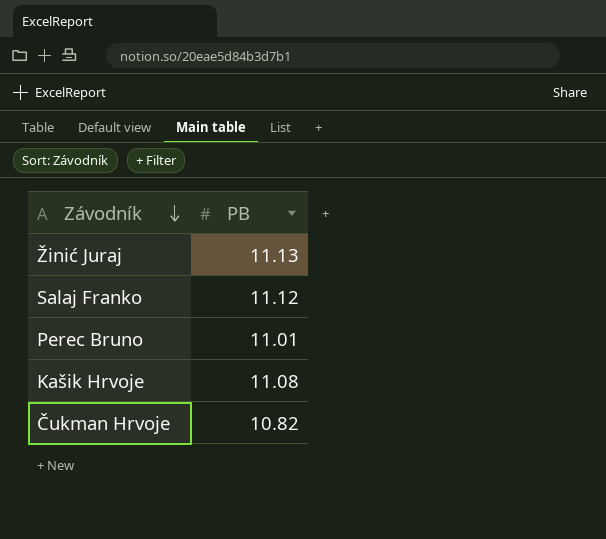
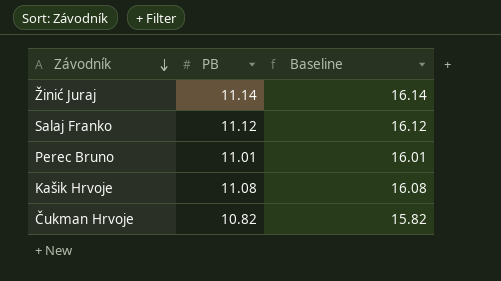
column Baseline | formula: none -> [PB] + 5
Žinić Juraj | PB: 11.13 -> 11.14

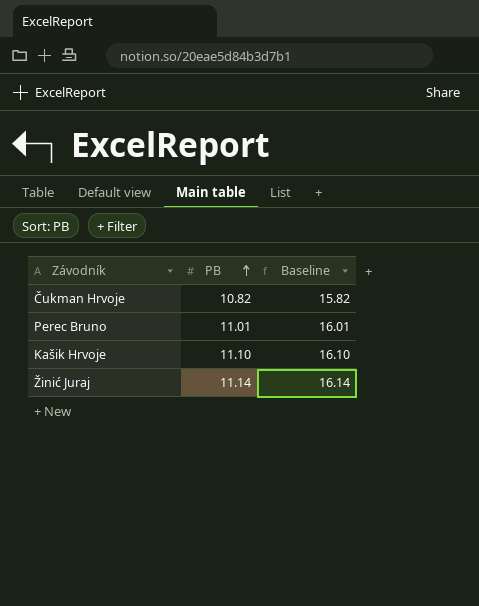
row order: Závodník descending -> PB ascending
row Salaj Franko: 11.12 | 16.12 -> none
Kašik Hrvoje | PB: 11.08 -> 11.10
Kašik Hrvoje | Baseline: 16.08 -> 16.10

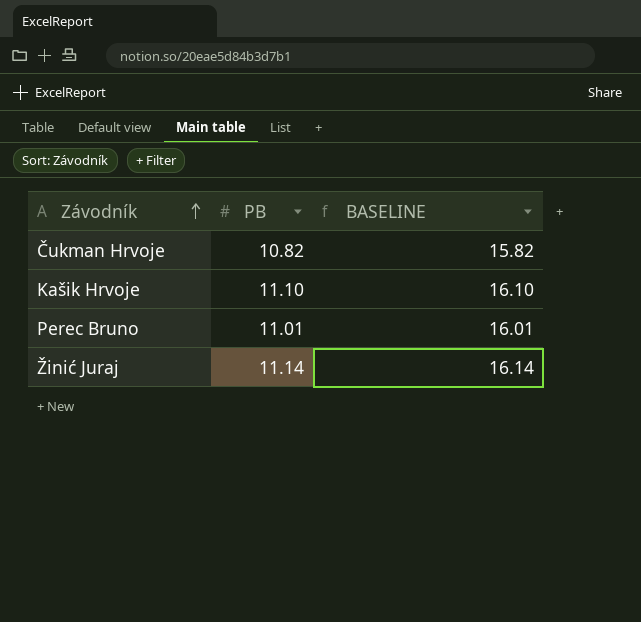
row order: PB ascending -> Závodník ascending
column name: Baseline -> BASELINE

